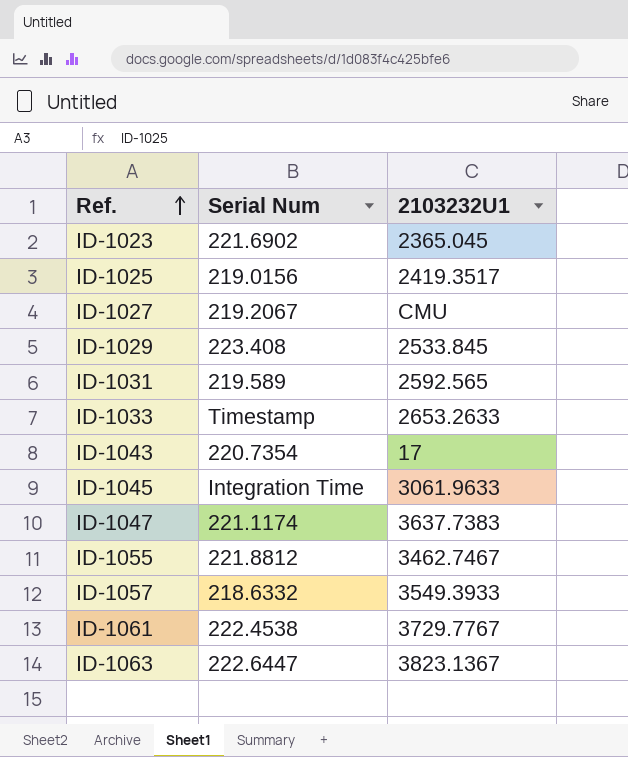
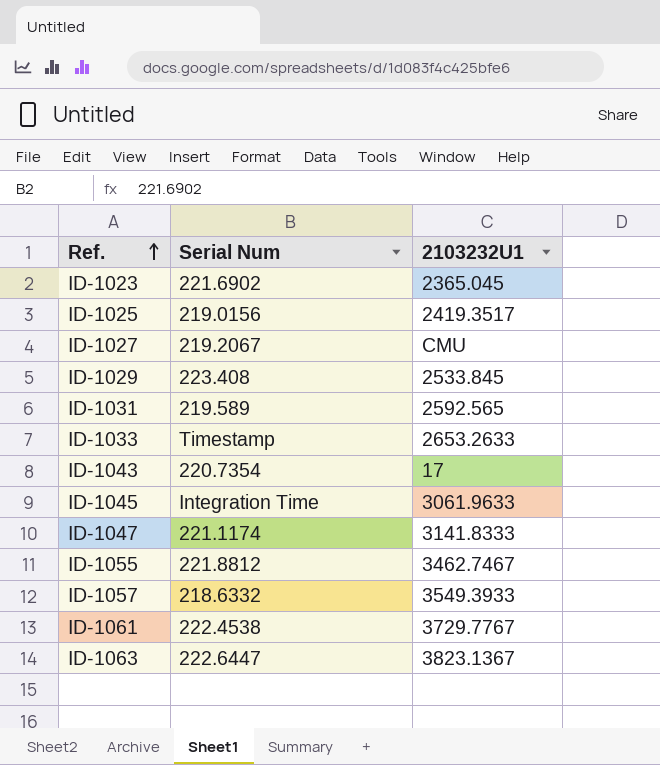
ID-1047 | 2103232U1: 3637.7383 -> 3141.8333

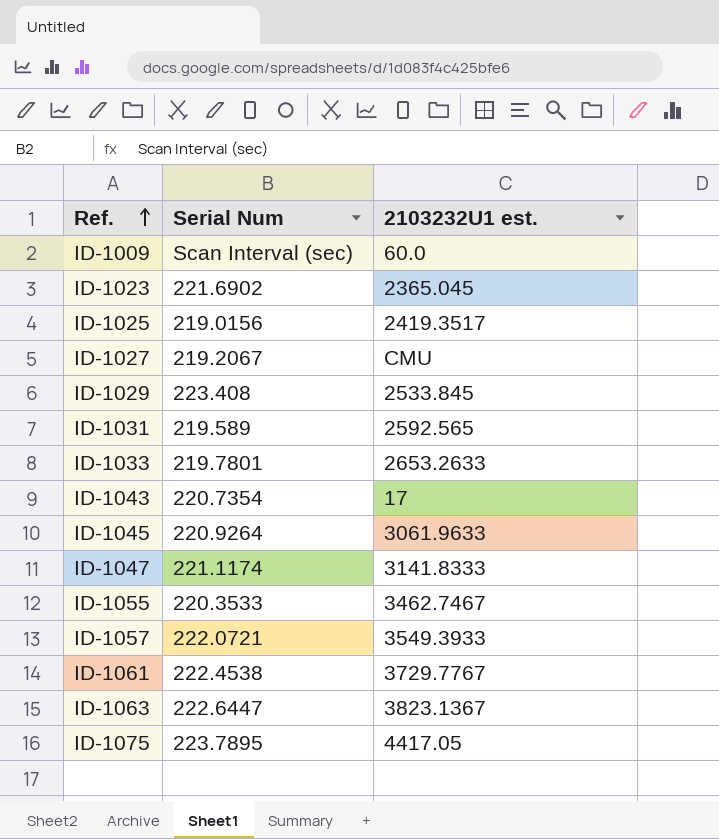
column name: 2103232U1 -> 2103232U1 est.
row ID-1009: none -> Scan Interval (sec) | 60.0
ID-1033 | Serial Num: Timestamp -> 219.7801
ID-1045 | Serial Num: Integration Time -> 220.9264
ID-1055 | Serial Num: 221.8812 -> 220.3533
ID-1057 | Serial Num: 218.6332 -> 222.0721
row ID-1075: none -> 223.7895 | 4417.05

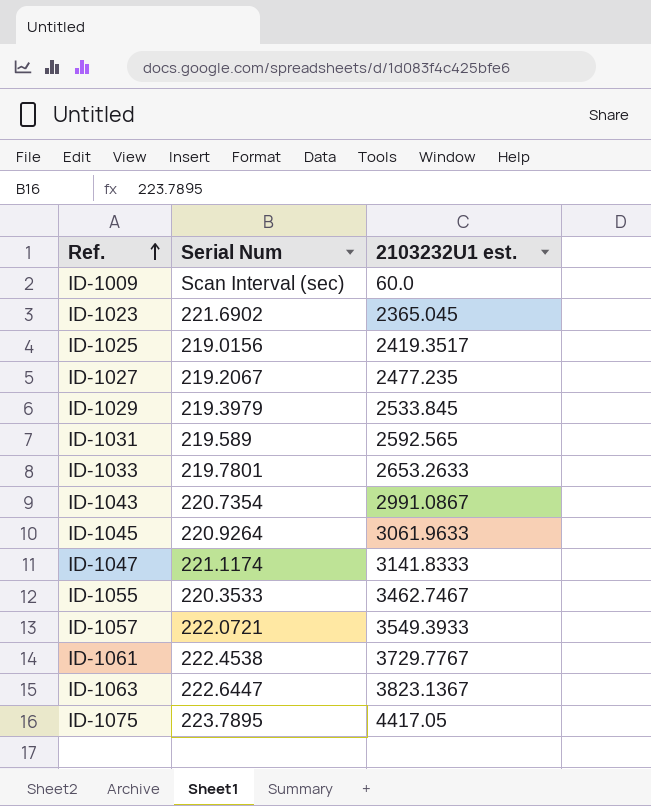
ID-1027 | 2103232U1 est.: CMU -> 2477.235
ID-1029 | Serial Num: 223.408 -> 219.3979
ID-1043 | 2103232U1 est.: 17 -> 2991.0867

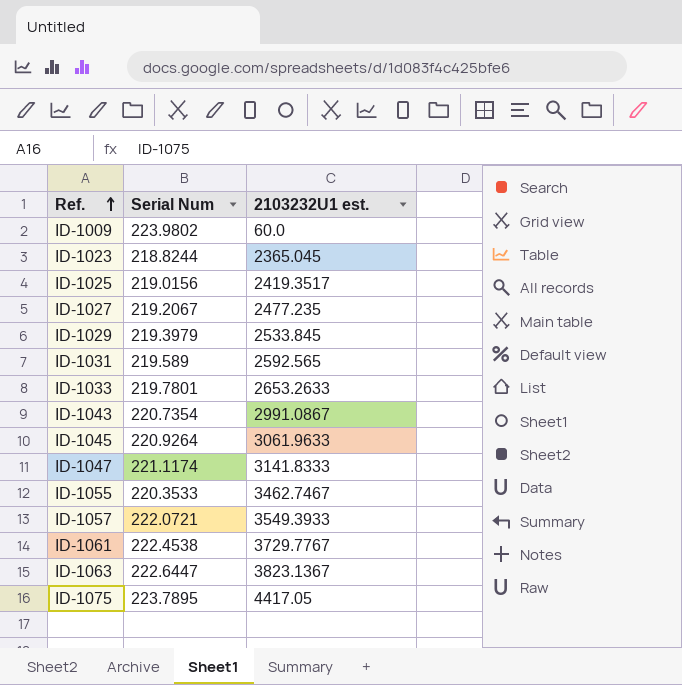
ID-1009 | Serial Num: Scan Interval (sec) -> 223.9802
ID-1023 | Serial Num: 221.6902 -> 218.8244

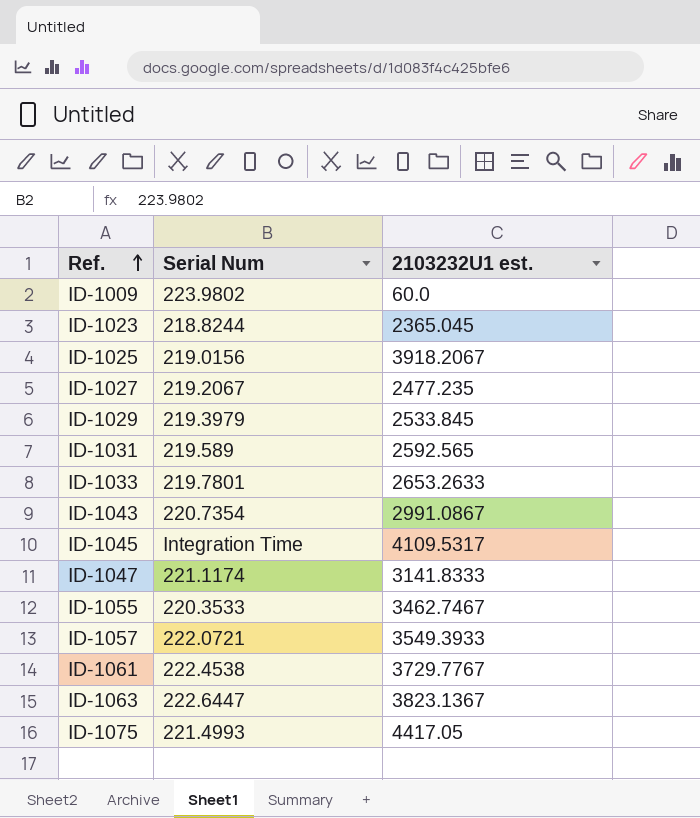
ID-1025 | 2103232U1 est.: 2419.3517 -> 3918.2067
ID-1045 | Serial Num: 220.9264 -> Integration Time
ID-1045 | 2103232U1 est.: 3061.9633 -> 4109.5317
ID-1075 | Serial Num: 223.7895 -> 221.4993

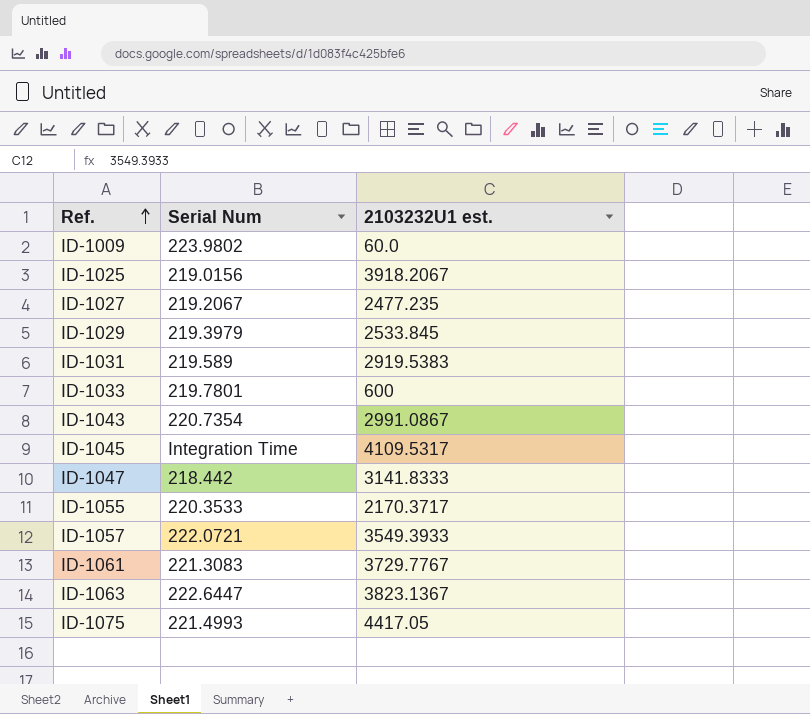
row ID-1023: 218.8244 | 2365.045 -> none
ID-1031 | 2103232U1 est.: 2592.565 -> 2919.5383
ID-1033 | 2103232U1 est.: 2653.2633 -> 600
ID-1047 | Serial Num: 221.1174 -> 218.442
ID-1055 | 2103232U1 est.: 3462.7467 -> 2170.3717
ID-1061 | Serial Num: 222.4538 -> 221.3083

